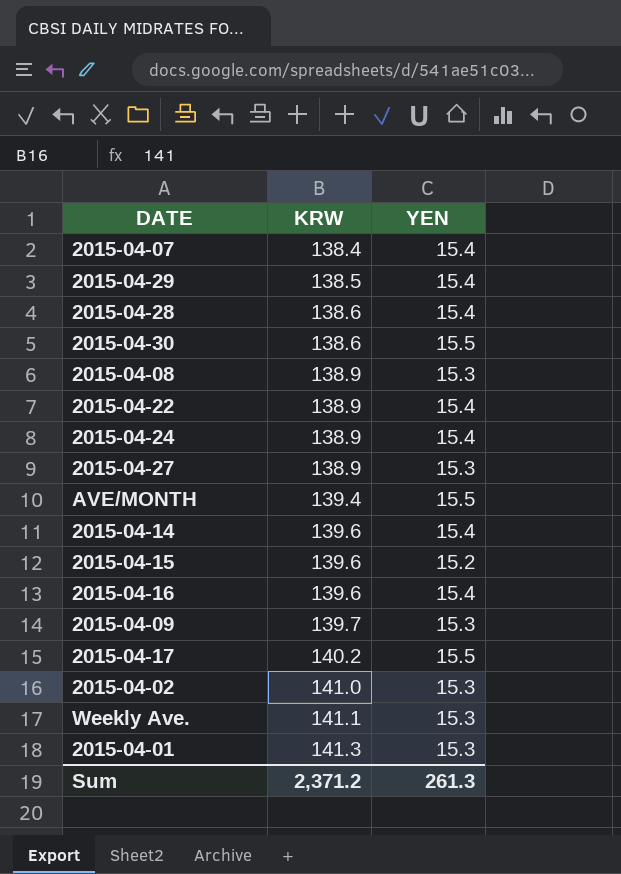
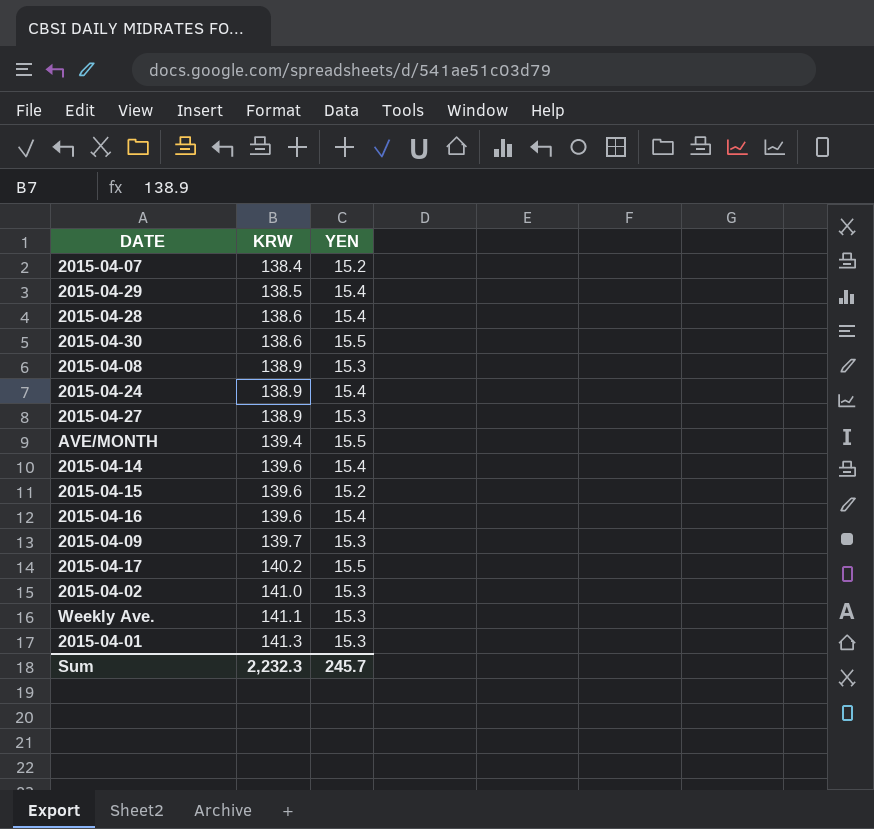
row 2015-04-22: 138.9 | 15.4 -> none
2015-04-07 | YEN: 15.4 -> 15.2
Sum | KRW: 2,371.2 -> 2,232.3
Sum | YEN: 261.3 -> 245.7

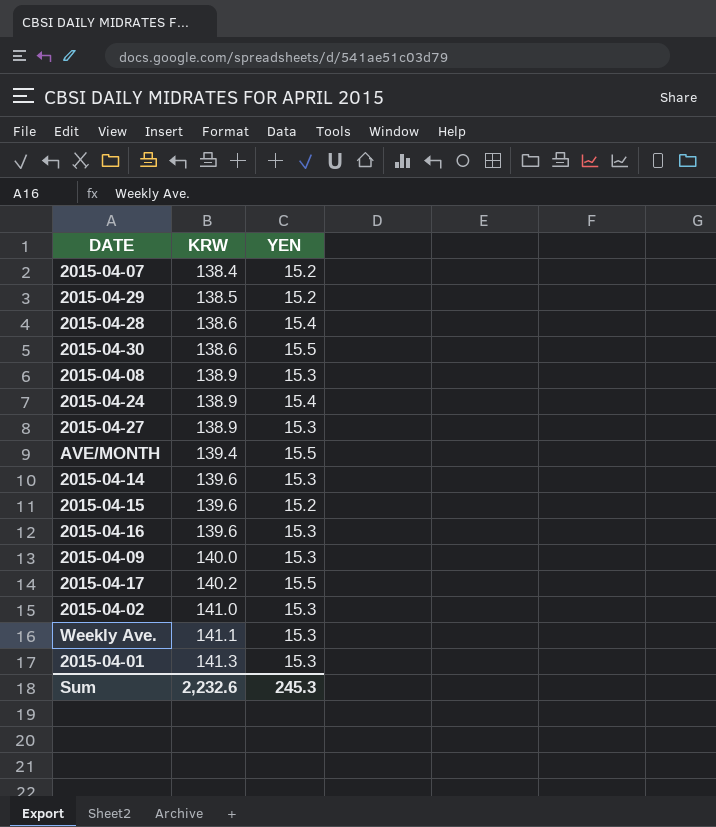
2015-04-29 | YEN: 15.4 -> 15.2
2015-04-14 | YEN: 15.4 -> 15.3
2015-04-16 | YEN: 15.4 -> 15.3
2015-04-09 | KRW: 139.7 -> 140.0
Sum | KRW: 2,232.3 -> 2,232.6
Sum | YEN: 245.7 -> 245.3

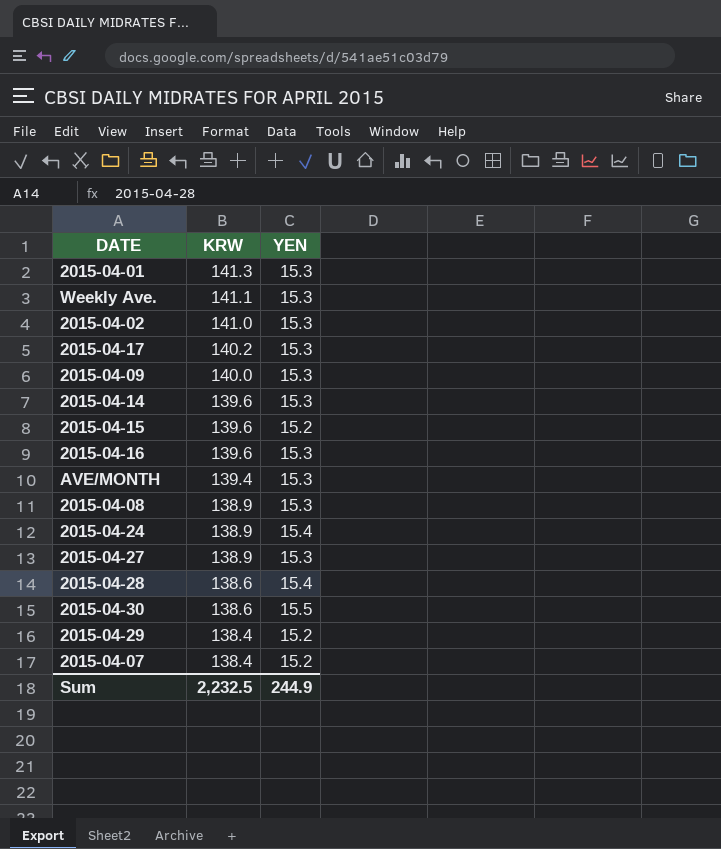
row order: KRW ascending -> KRW descending
2015-04-17 | YEN: 15.5 -> 15.3
AVE/MONTH | YEN: 15.5 -> 15.3
2015-04-29 | KRW: 138.5 -> 138.4
Sum | KRW: 2,232.6 -> 2,232.5
Sum | YEN: 245.3 -> 244.9

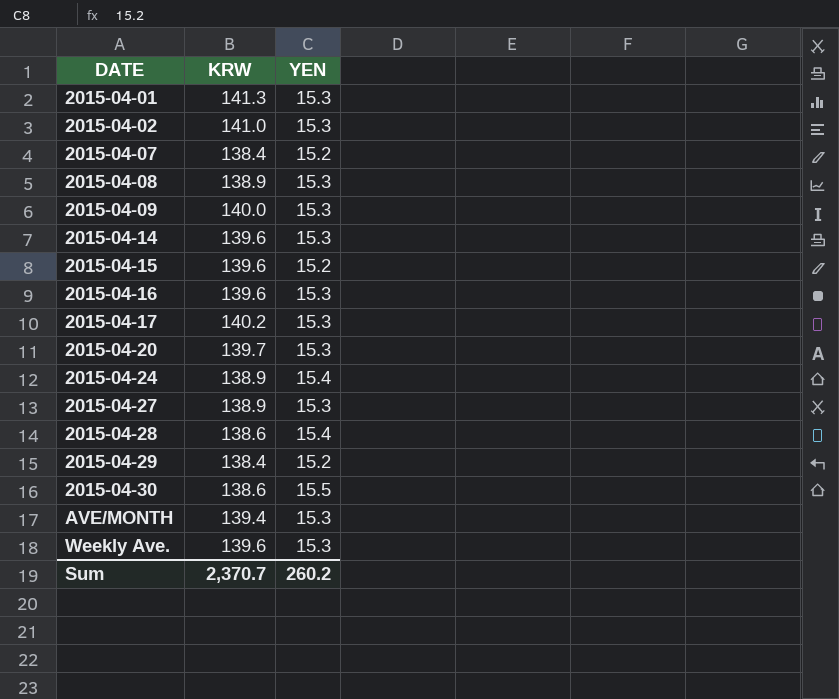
row order: KRW descending -> DATE ascending
row 2015-04-20: none -> 139.7 | 15.3
Weekly Ave. | KRW: 141.1 -> 139.6
Sum | KRW: 2,232.5 -> 2,370.7
Sum | YEN: 244.9 -> 260.2

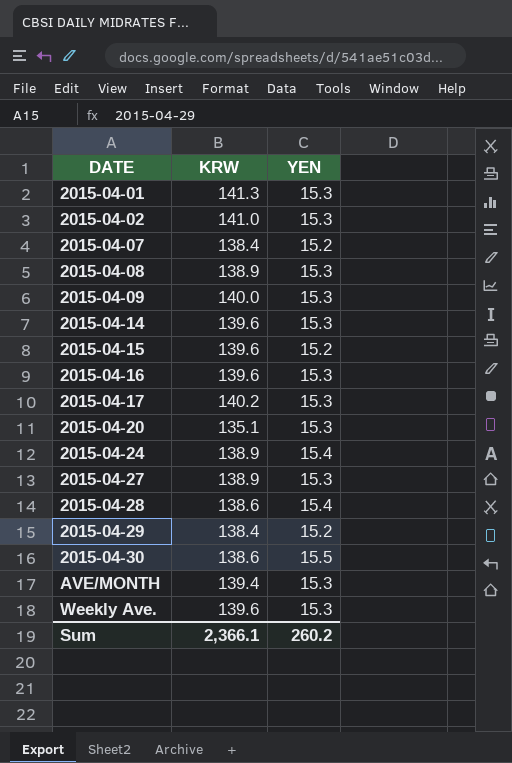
2015-04-20 | KRW: 139.7 -> 135.1
Sum | KRW: 2,370.7 -> 2,366.1

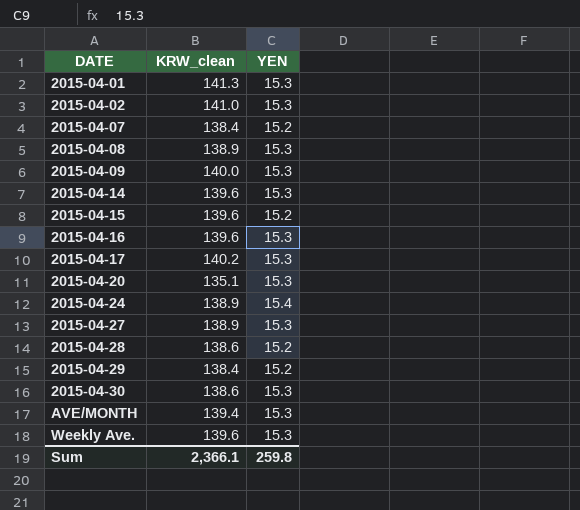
column name: KRW -> KRW_clean
2015-04-28 | YEN: 15.4 -> 15.2
2015-04-30 | YEN: 15.5 -> 15.3
Sum | YEN: 260.2 -> 259.8

